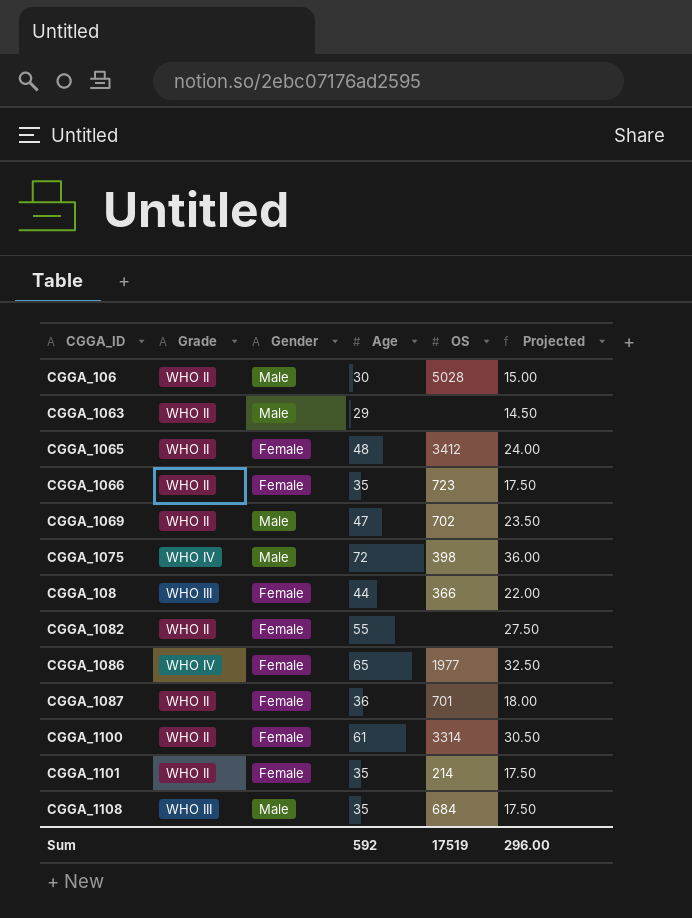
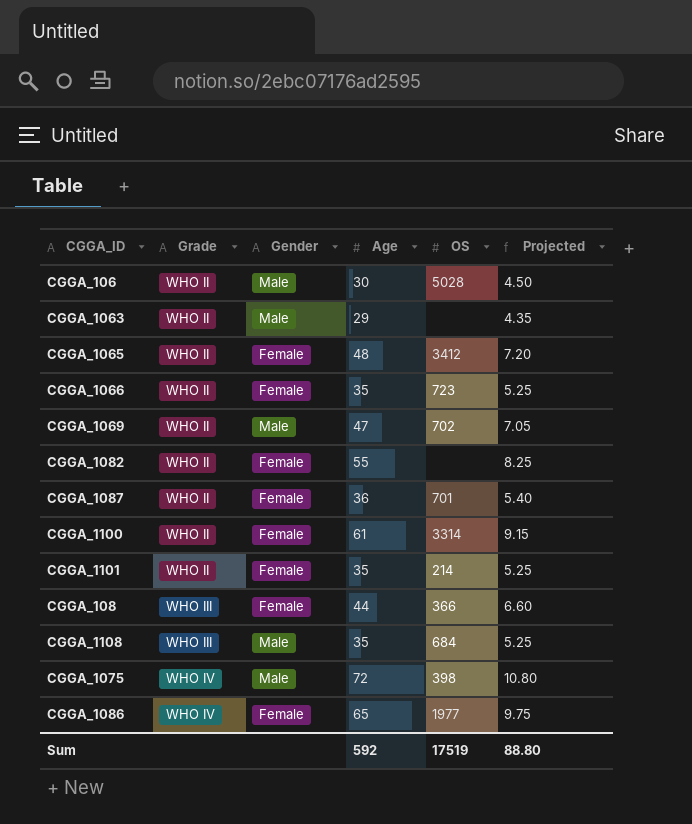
row order: none -> Grade ascending
column Projected | formula: [Age] * 0.5 -> [Age] * 0.15
Sum | Projected: 296.00 -> 88.80

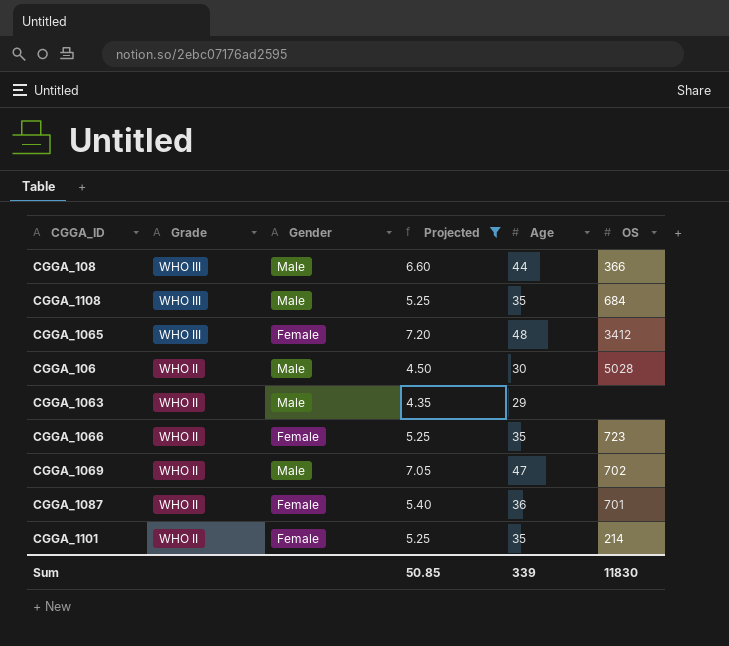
filter: none -> Projected <= 7.20
row order: Grade ascending -> Grade descending
column Projected | position: 6 -> 4
CGGA_108 | Gender: Female -> Male
CGGA_1065 | Grade: WHO II -> WHO III
Sum | Projected: 88.80 -> 50.85
Sum | Age: 592 -> 339
Sum | OS: 17519 -> 11830

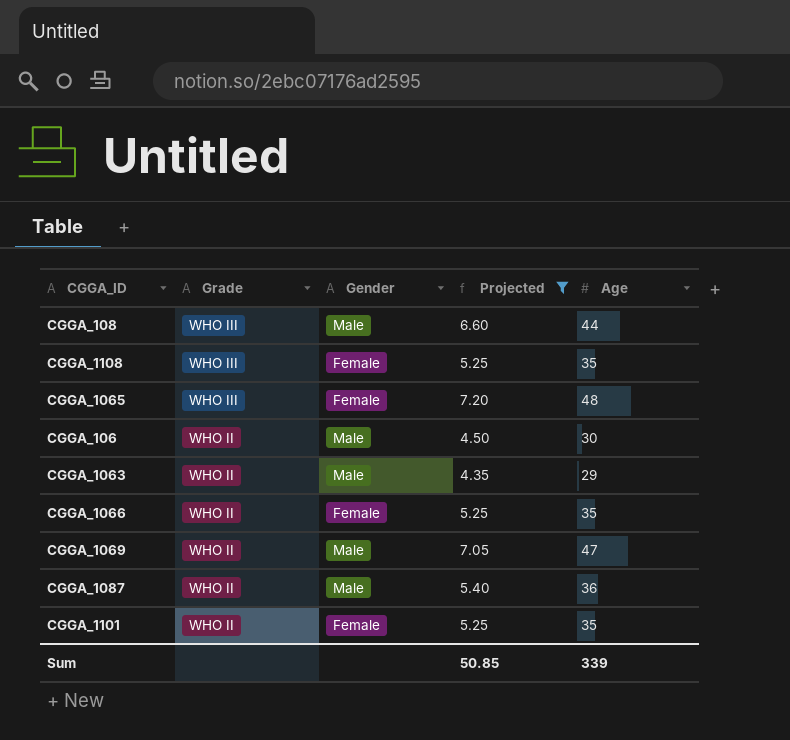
column OS | position: 6 -> none
CGGA_1108 | Gender: Male -> Female
CGGA_1087 | Gender: Female -> Male

